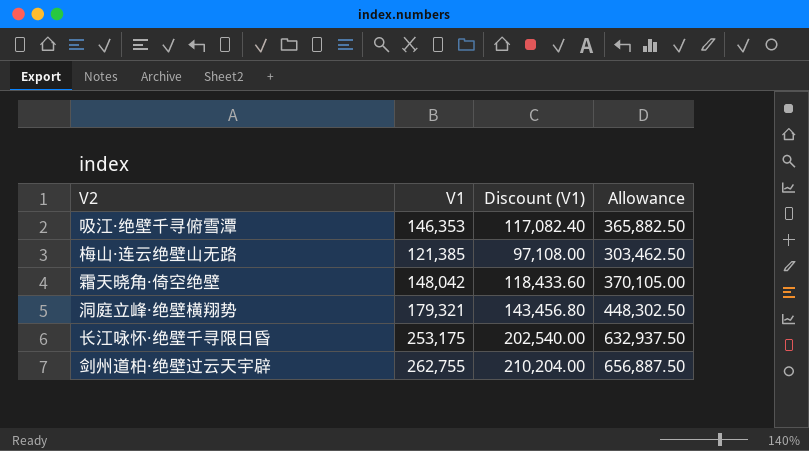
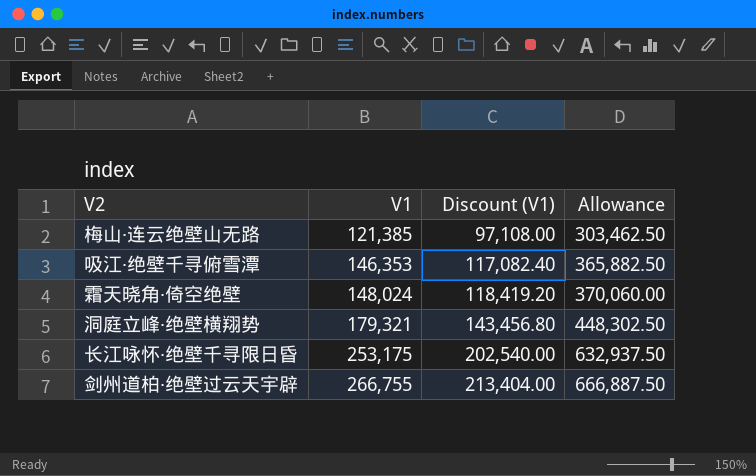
row order: none -> V1 ascending
霜天晓角·倚空绝壁 | V1: 148,042 -> 148,024
霜天晓角·倚空绝壁 | Discount (V1): 118,433.60 -> 118,419.20
霜天晓角·倚空绝壁 | Allowance: 370,105.00 -> 370,060.00
剑州道柏·绝壁过云天宇辟 | V1: 262,755 -> 266,755
剑州道柏·绝壁过云天宇辟 | Discount (V1): 210,204.00 -> 213,404.00
剑州道柏·绝壁过云天宇辟 | Allowance: 656,887.50 -> 666,887.50

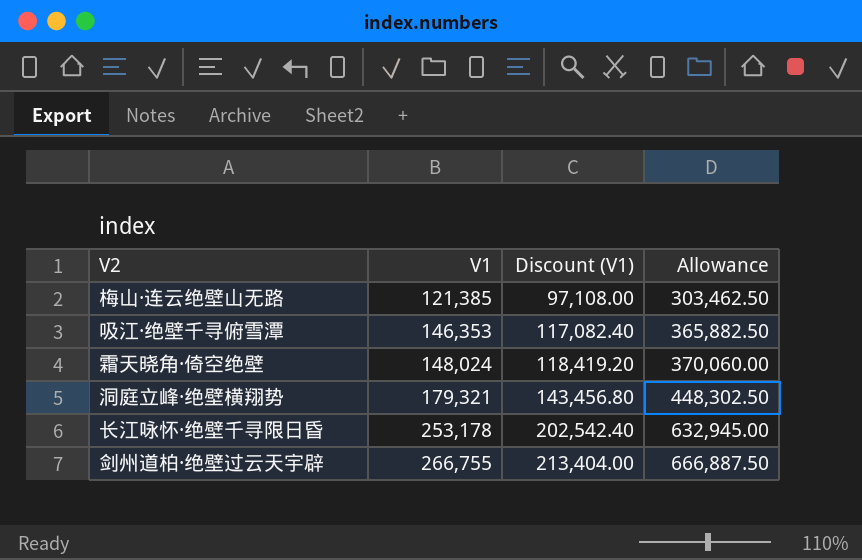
长江咏怀·绝壁千寻限日昏 | V1: 253,175 -> 253,178
长江咏怀·绝壁千寻限日昏 | Discount (V1): 202,540.00 -> 202,542.40
长江咏怀·绝壁千寻限日昏 | Allowance: 632,937.50 -> 632,945.00

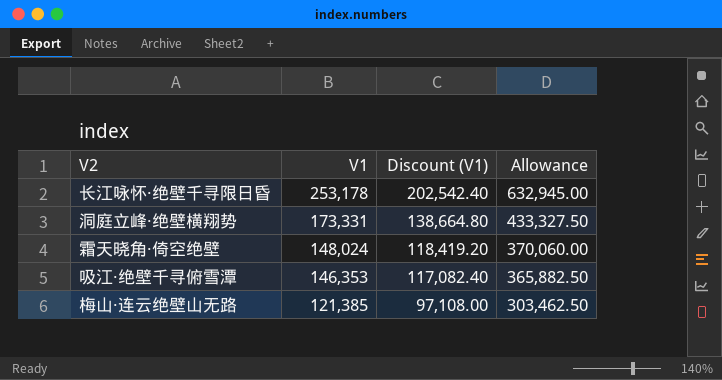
row order: V1 ascending -> V1 descending
row 剑州道柏·绝壁过云天宇辟: 266,755 | 213,404.00 | 666,887.50 -> none
洞庭立峰·绝壁横翔势 | V1: 179,321 -> 173,331
洞庭立峰·绝壁横翔势 | Discount (V1): 143,456.80 -> 138,664.80
洞庭立峰·绝壁横翔势 | Allowance: 448,302.50 -> 433,327.50

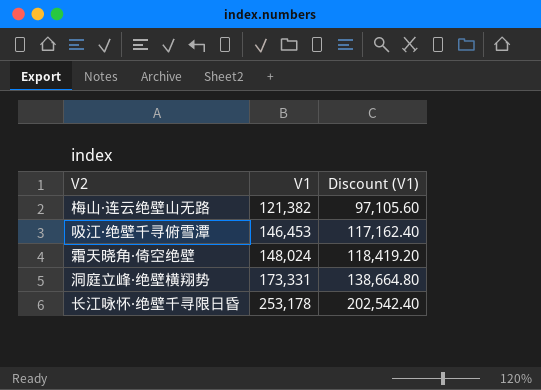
row order: V1 descending -> V1 ascending
column Allowance | formula: [V1] * 2.5 -> none
梅山·连云绝壁山无路 | V1: 121,385 -> 121,382
梅山·连云绝壁山无路 | Discount (V1): 97,108.00 -> 97,105.60
吸江·绝壁千寻俯雪潭 | V1: 146,353 -> 146,453
吸江·绝壁千寻俯雪潭 | Discount (V1): 117,082.40 -> 117,162.40

